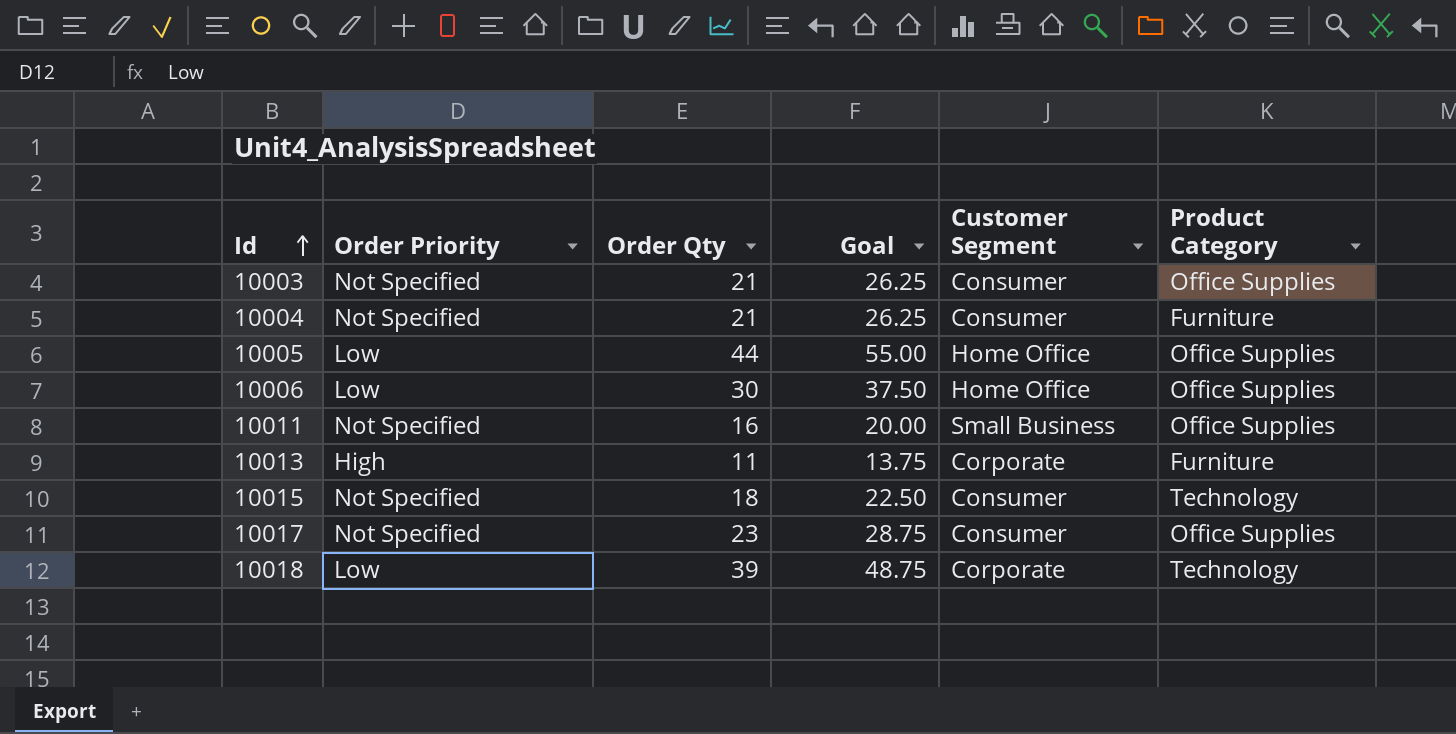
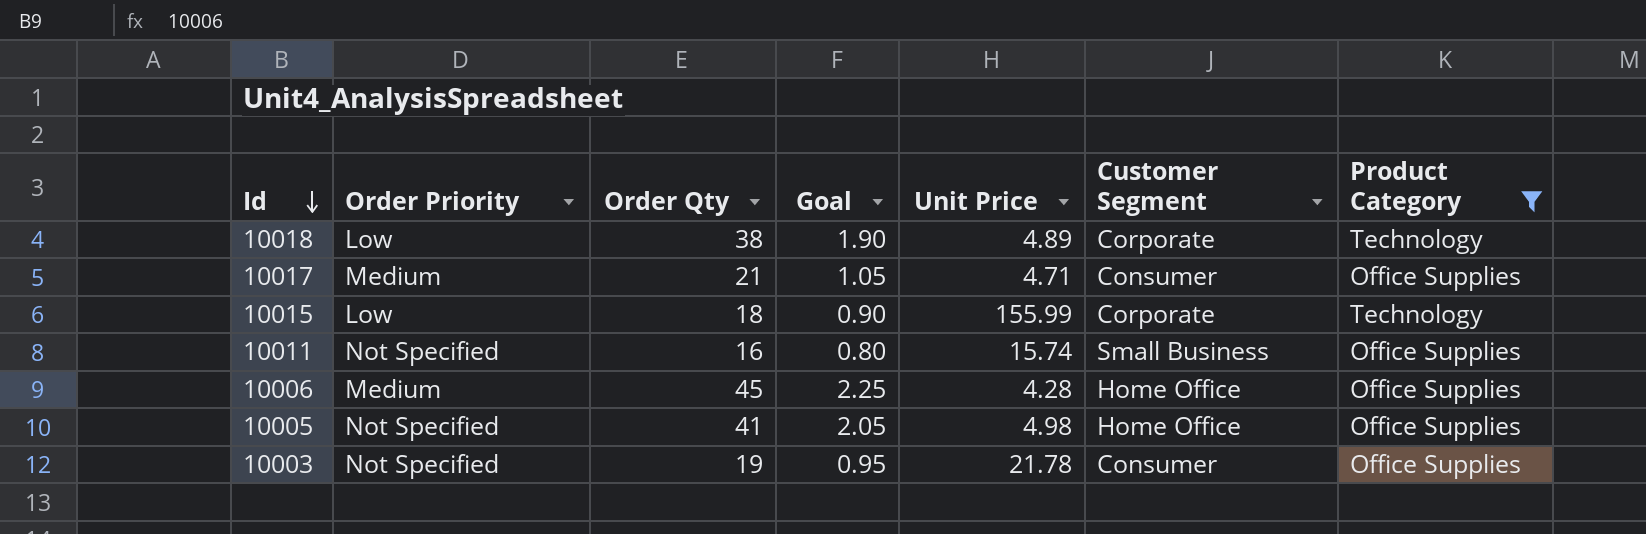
filter: none -> Product Category != Furniture
row order: Id ascending -> Id descending
column Goal | formula: [Order Qty] * 1.25 -> [Order Qty] * 0.05
column Unit Price | position: none -> 5
10018 | Order Qty: 39 -> 38
10017 | Order Priority: Not Specified -> Medium
10017 | Order Qty: 23 -> 21
10015 | Order Priority: Not Specified -> Low
10015 | Customer Segment: Consumer -> Corporate
10006 | Order Priority: Low -> Medium
10006 | Order Qty: 30 -> 45
10005 | Order Priority: Low -> Not Specified
10005 | Order Qty: 44 -> 41
10003 | Order Qty: 21 -> 19

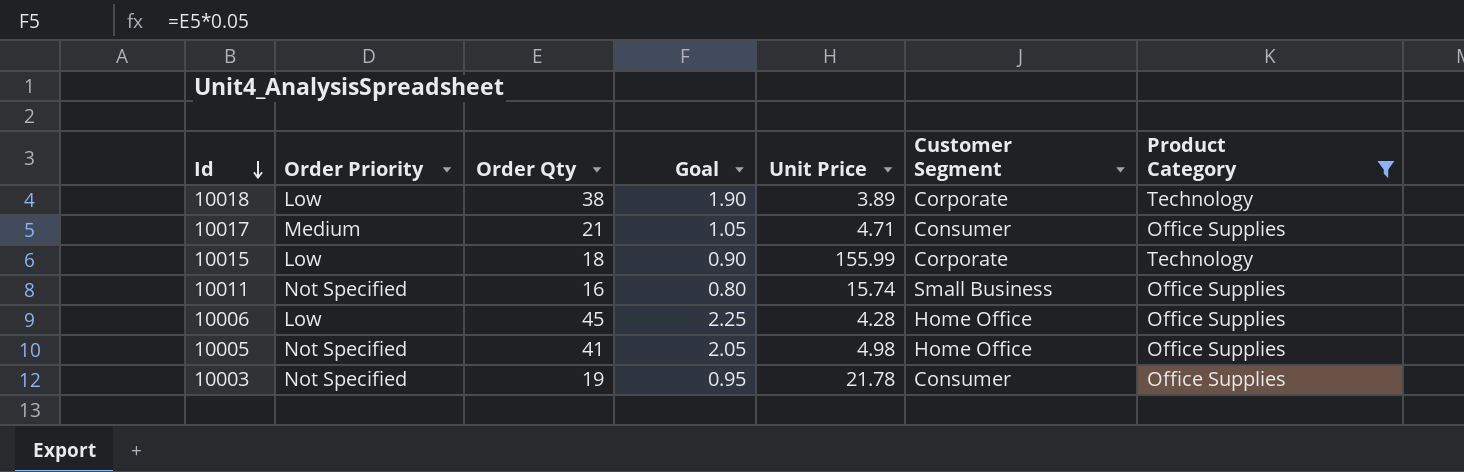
10018 | Unit Price: 4.89 -> 3.89
10006 | Order Priority: Medium -> Low

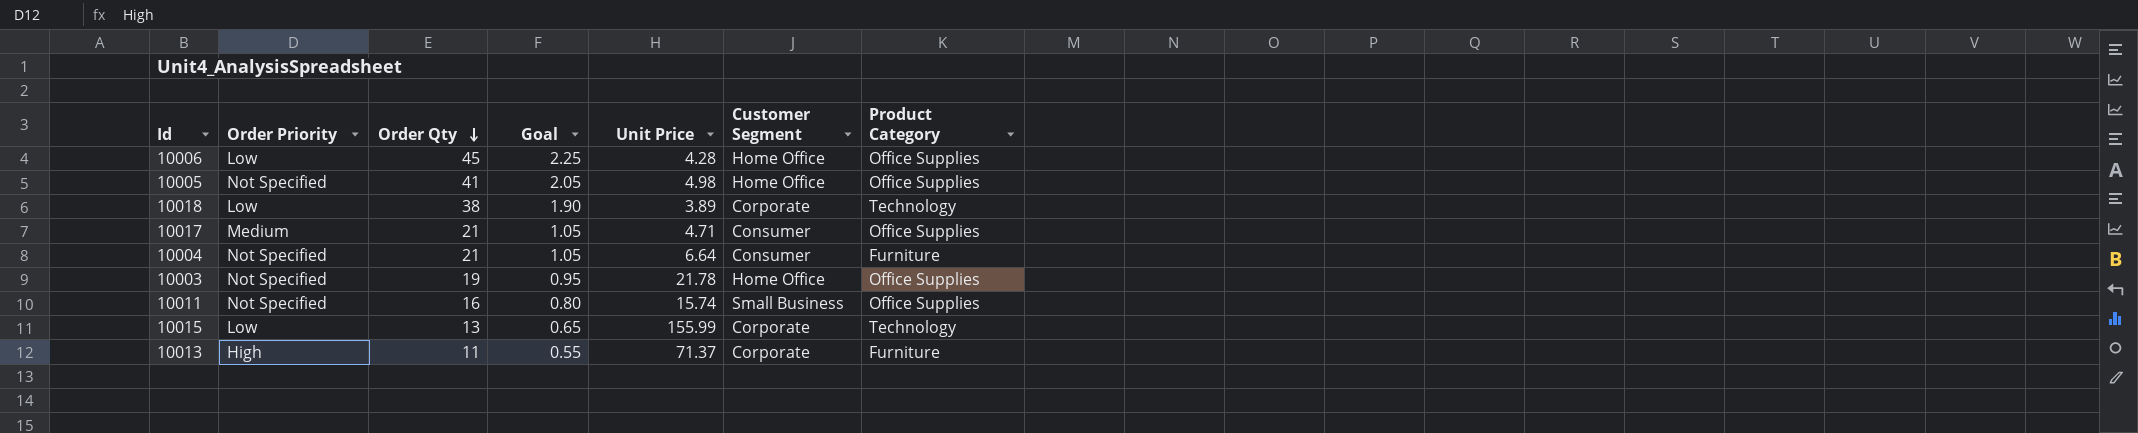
filter: Product Category != Furniture -> none
row order: Id descending -> Order Qty descending
10003 | Customer Segment: Consumer -> Home Office
10015 | Order Qty: 18 -> 13
10015 | Goal: 0.90 -> 0.65

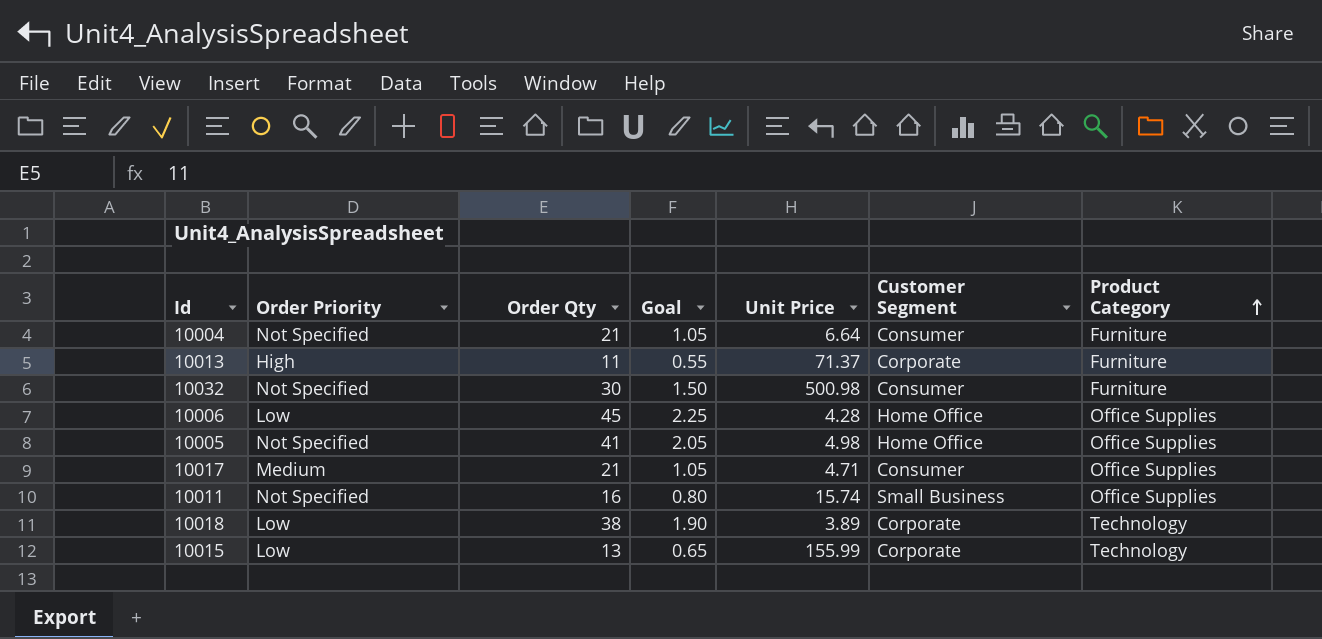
row order: Order Qty descending -> Product Category ascending
row 10003: Not Specified | 19 | 0.95 | 21.78 | Home Office | Office Supplies -> none
row 10032: none -> Not Specified | 30 | 1.50 | 500.98 | Consumer | Furniture

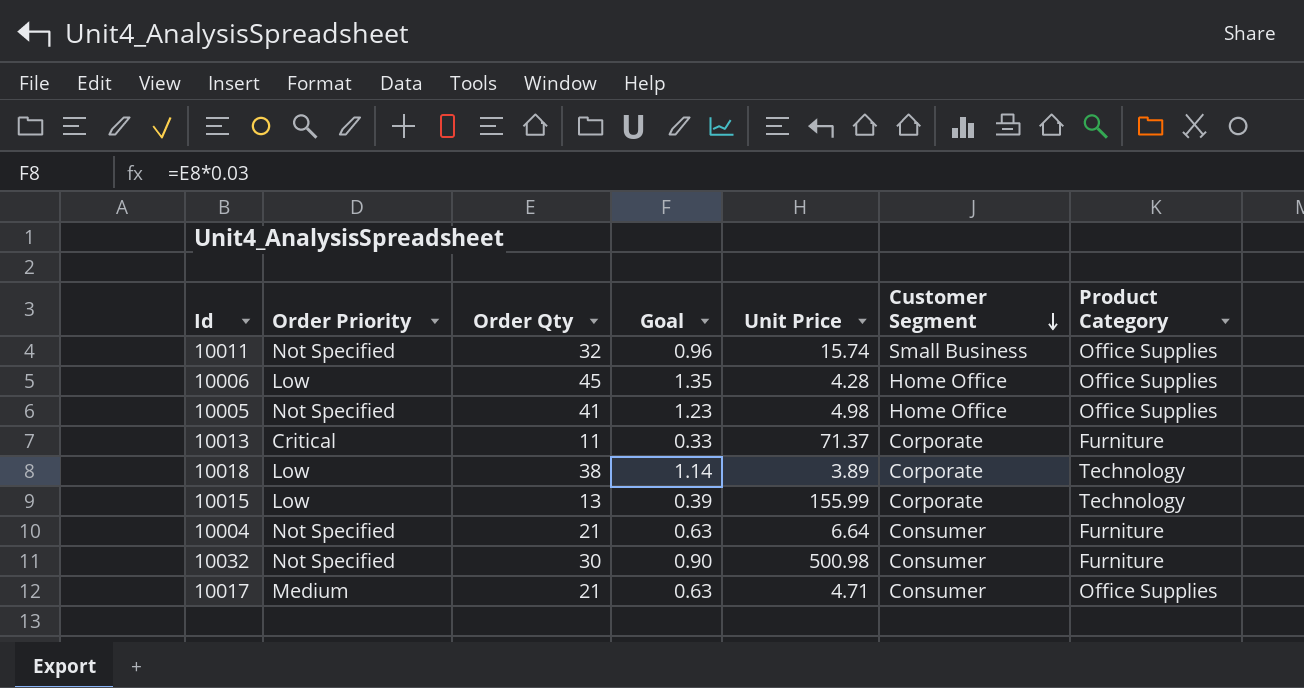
row order: Product Category ascending -> Customer Segment descending
column Goal | formula: [Order Qty] * 0.05 -> [Order Qty] * 0.03
10011 | Order Qty: 16 -> 32
10013 | Order Priority: High -> Critical

